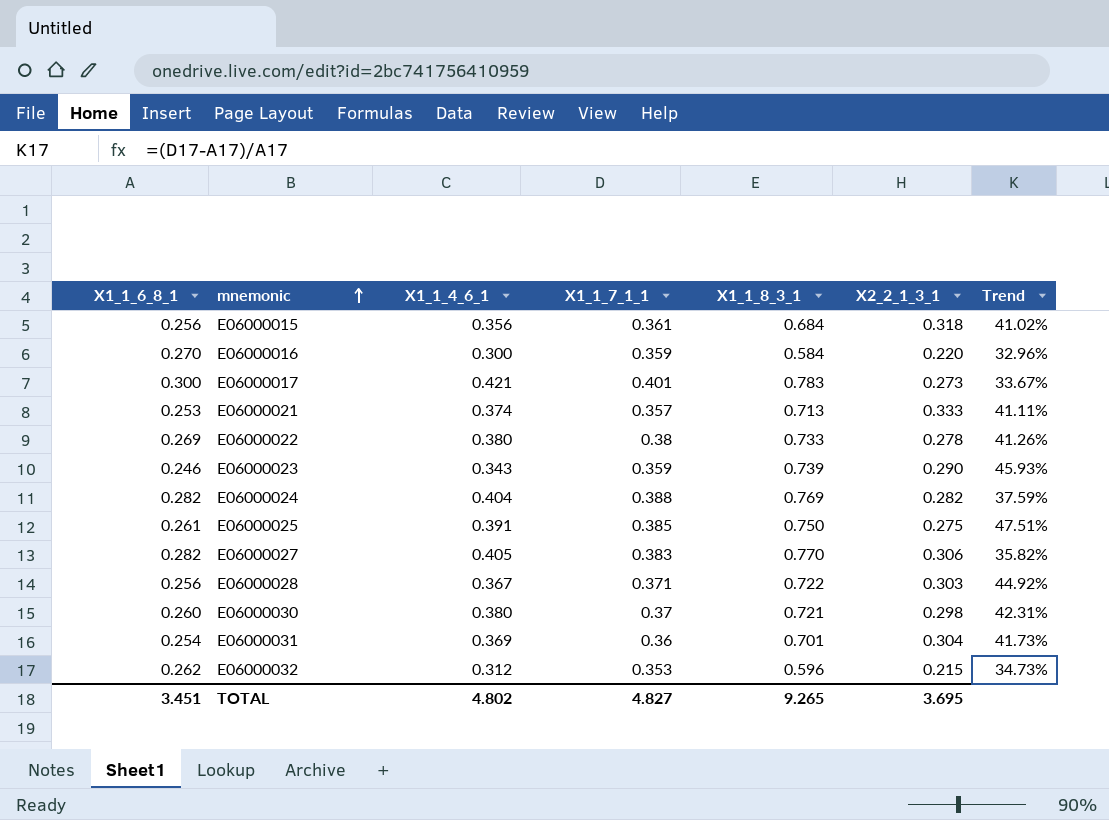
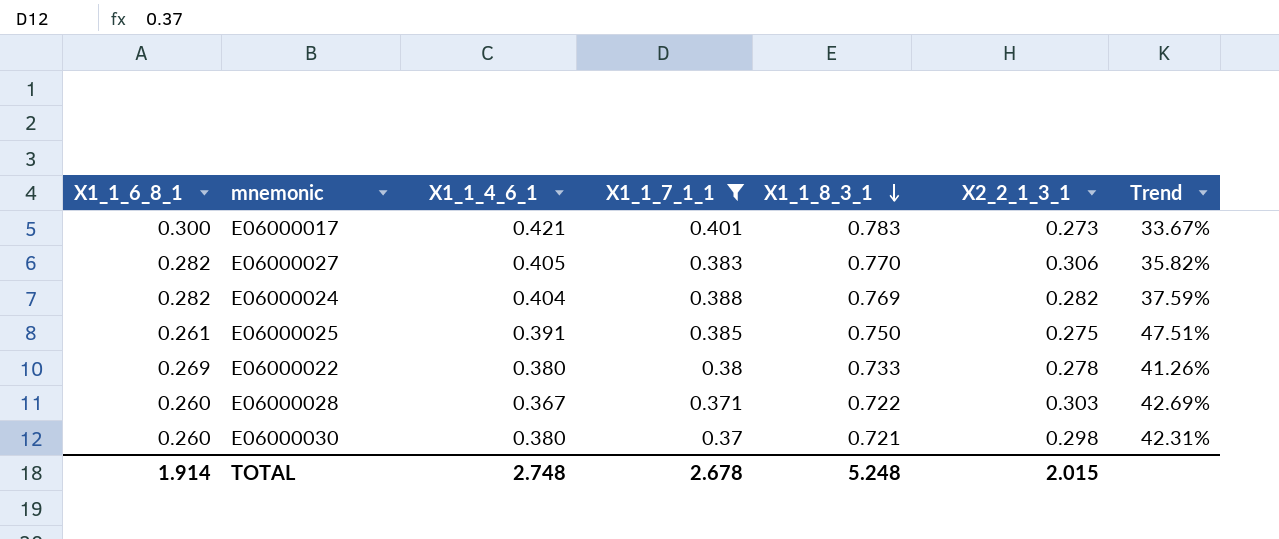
filter: none -> X1_1_7_1_1 >= 0.37
row order: mnemonic ascending -> X1_1_8_3_1 descending
E06000028 | X1_1_6_8_1: 0.256 -> 0.260
E06000028 | Trend: 44.92% -> 42.69%
TOTAL | X1_1_6_8_1: 3.451 -> 1.914
TOTAL | X1_1_4_6_1: 4.802 -> 2.748
TOTAL | X1_1_7_1_1: 4.827 -> 2.678
TOTAL | X1_1_8_3_1: 9.265 -> 5.248
TOTAL | X2_2_1_3_1: 3.695 -> 2.015

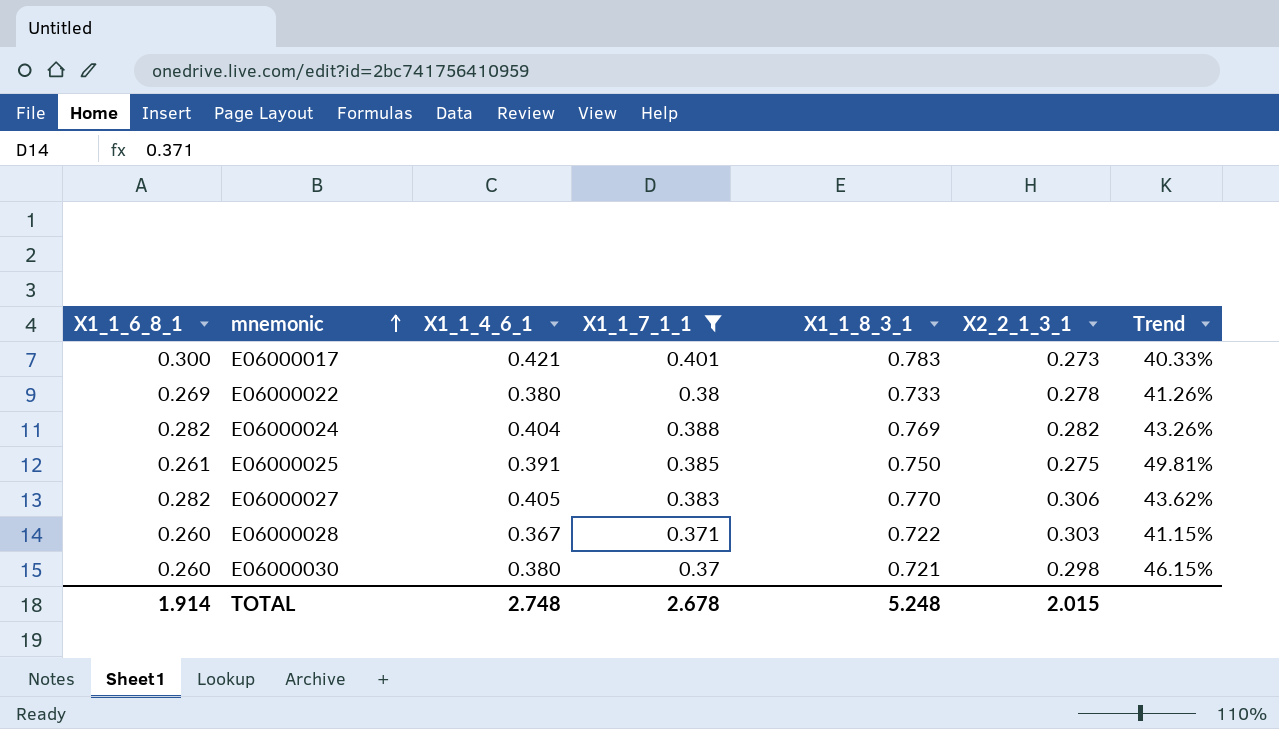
row order: X1_1_8_3_1 descending -> mnemonic ascending
column Trend | formula: ([X1_1_7_1_1] - [X1_1_6_8_1]) / [X1_1_6_8_1] -> ([X1_1_4_6_1] - [X1_1_6_8_1]) / [X1_1_6_8_1]

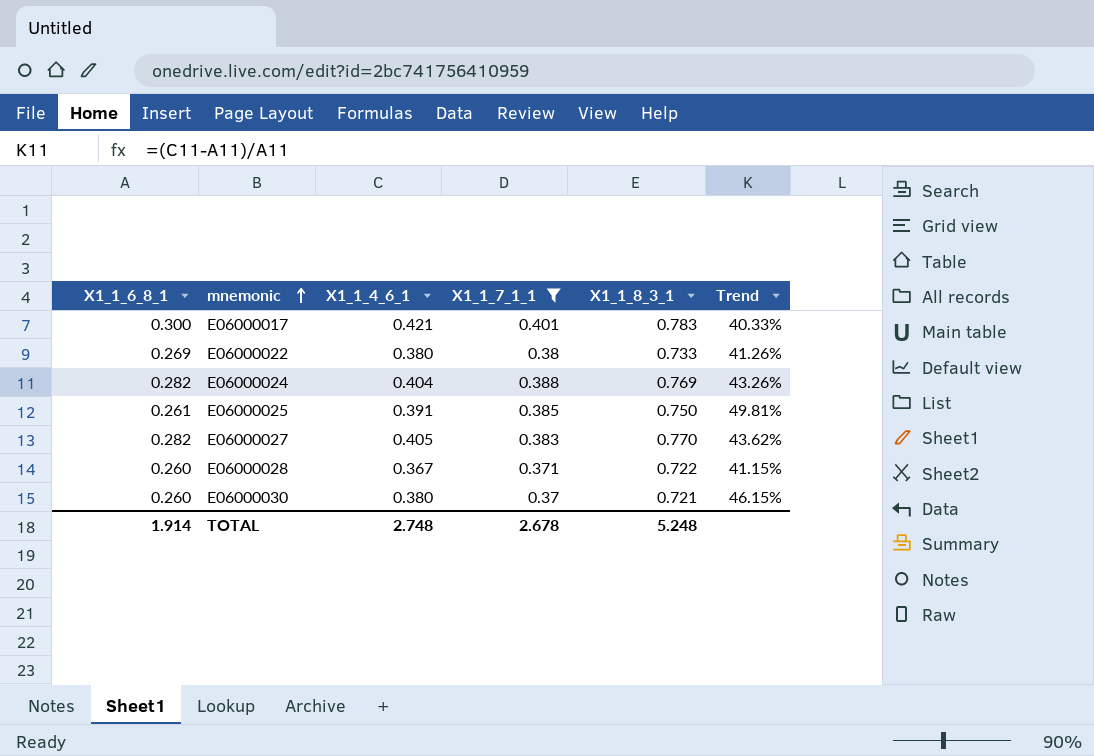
column X2_2_1_3_1 | position: 6 -> none

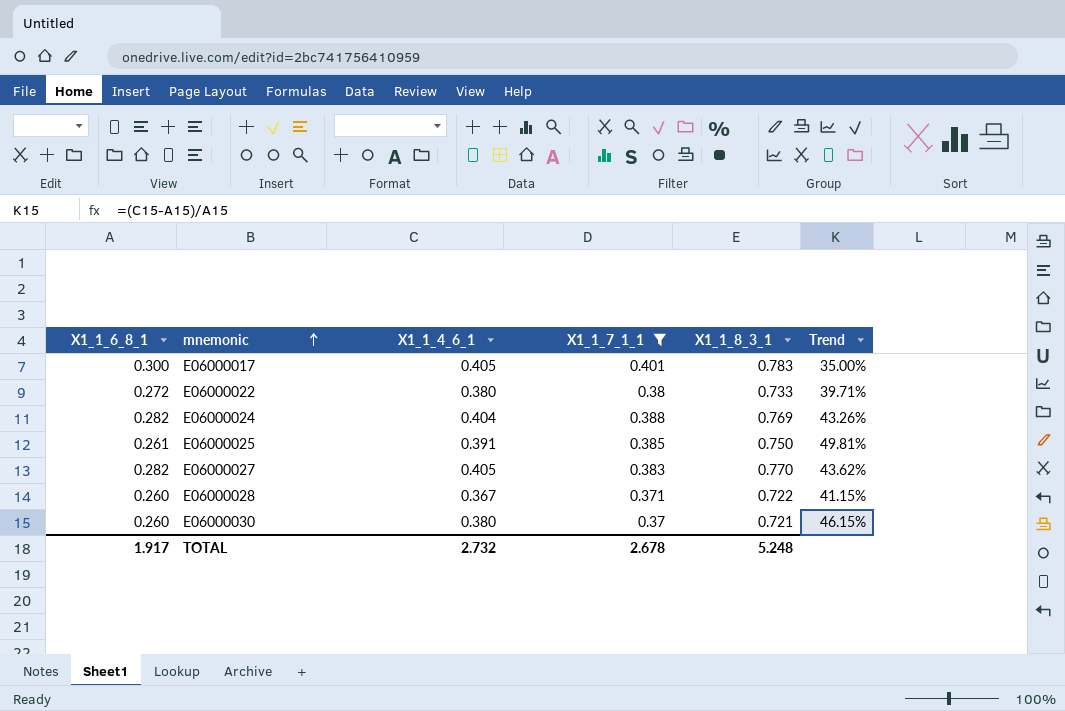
E06000017 | X1_1_4_6_1: 0.421 -> 0.405
E06000017 | Trend: 40.33% -> 35.00%
E06000022 | X1_1_6_8_1: 0.269 -> 0.272
E06000022 | Trend: 41.26% -> 39.71%
TOTAL | X1_1_6_8_1: 1.914 -> 1.917
TOTAL | X1_1_4_6_1: 2.748 -> 2.732

